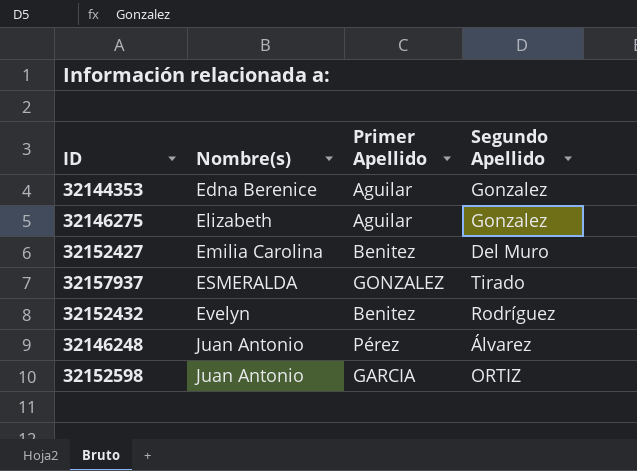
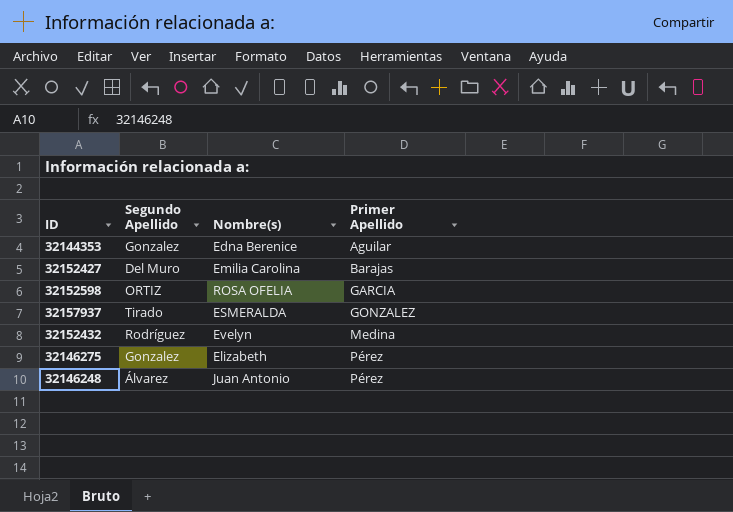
row order: Nombre(s) ascending -> Primer Apellido ascending
column Segundo Apellido | position: 4 -> 2
32152427 | Primer Apellido: Benitez -> Barajas
32152598 | Nombre(s): Juan Antonio -> ROSA OFELIA
32152432 | Primer Apellido: Benitez -> Medina
32146275 | Primer Apellido: Aguilar -> Pérez

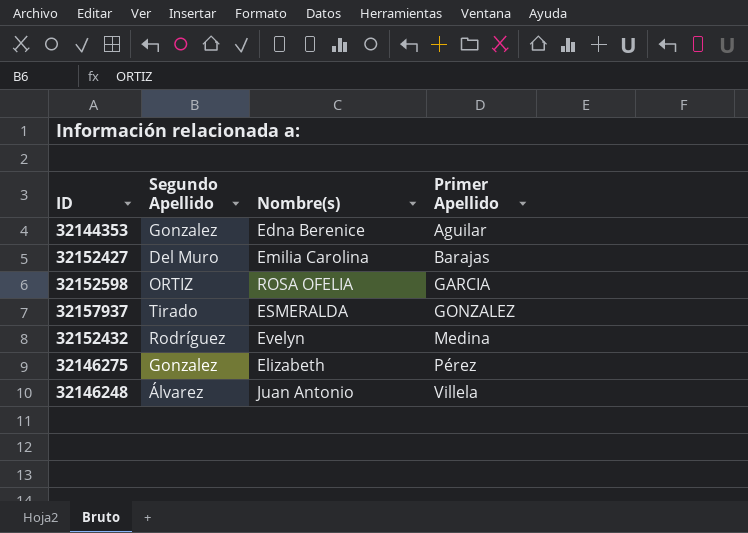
32146248 | Primer Apellido: Pérez -> Villela

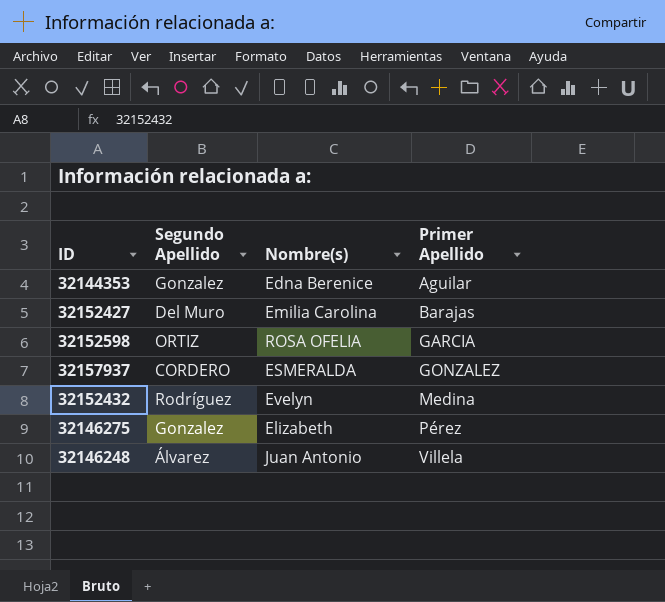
32157937 | Segundo Apellido: Tirado -> CORDERO

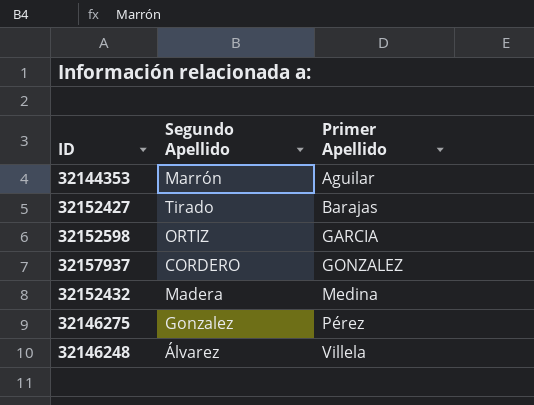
column Nombre(s) | position: 3 -> none
32144353 | Segundo Apellido: Gonzalez -> Marrón
32152427 | Segundo Apellido: Del Muro -> Tirado
32152432 | Segundo Apellido: Rodríguez -> Madera

